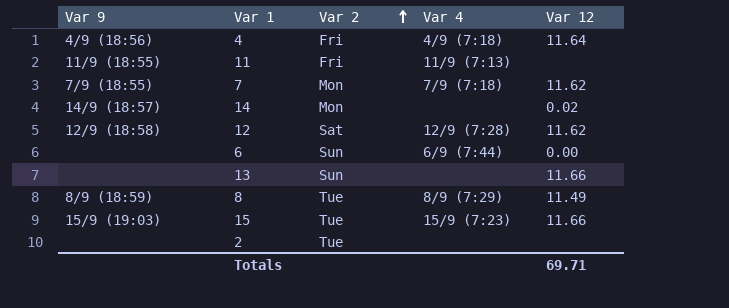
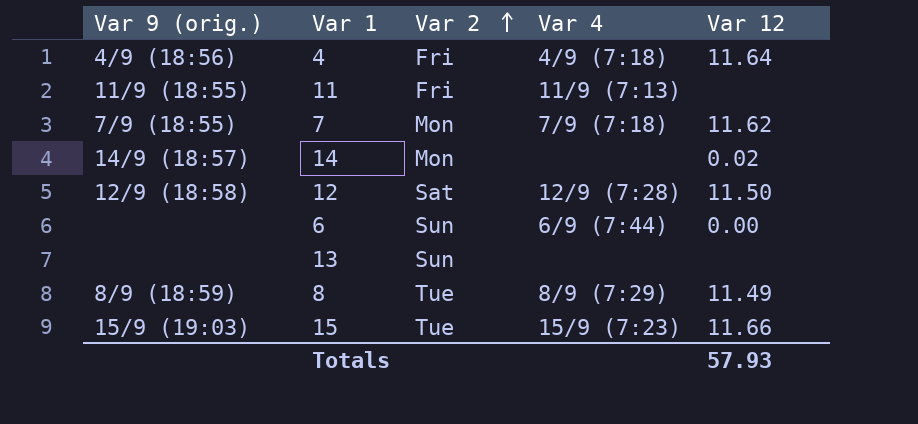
column name: Var 9 -> Var 9 (orig.)
row 2: none | Tue | none | none -> none
12 | Var 12: 11.62 -> 11.50
13 | Var 12: 11.66 -> none
Totals | Var 12: 69.71 -> 57.93

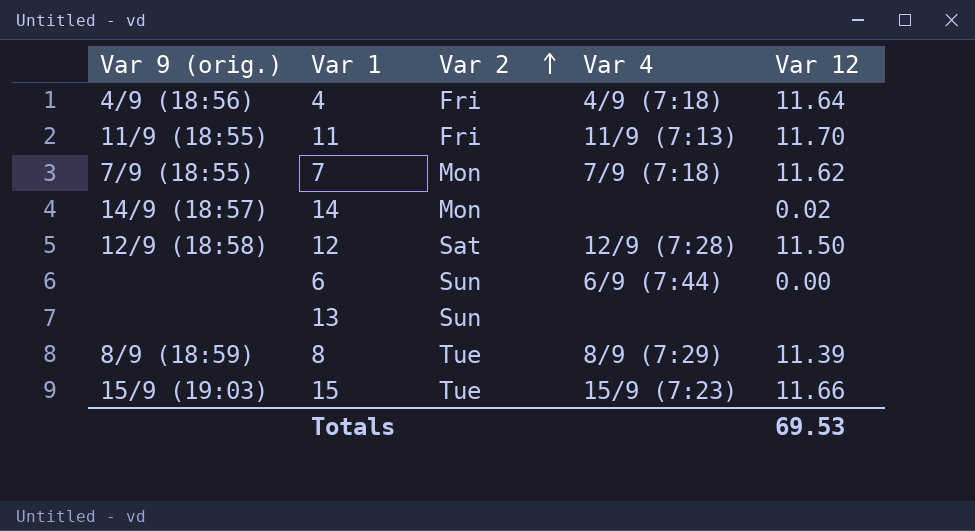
11 | Var 12: none -> 11.70
8 | Var 12: 11.49 -> 11.39
Totals | Var 12: 57.93 -> 69.53

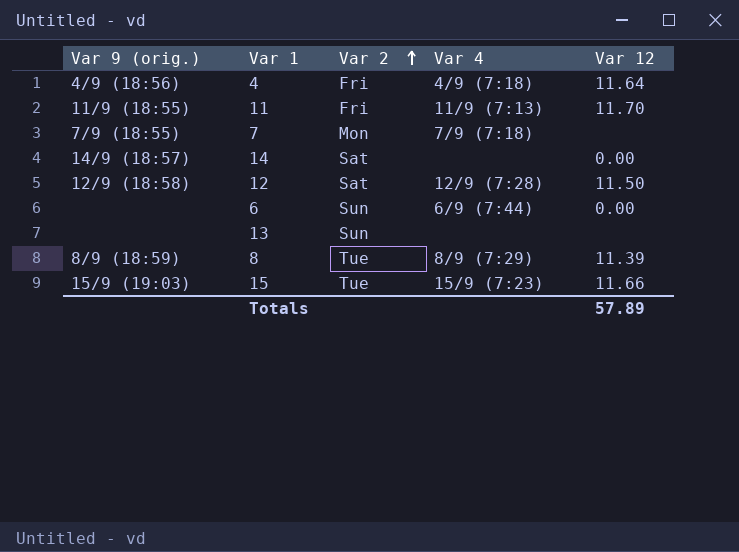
7 | Var 12: 11.62 -> none
14 | Var 2: Mon -> Sat
14 | Var 12: 0.02 -> 0.00
Totals | Var 12: 69.53 -> 57.89

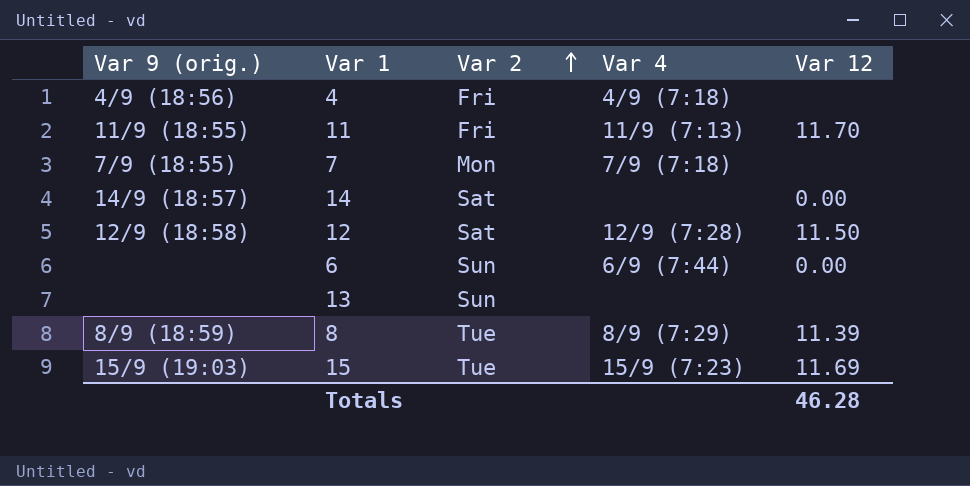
4 | Var 12: 11.64 -> none
15 | Var 12: 11.66 -> 11.69
Totals | Var 12: 57.89 -> 46.28

